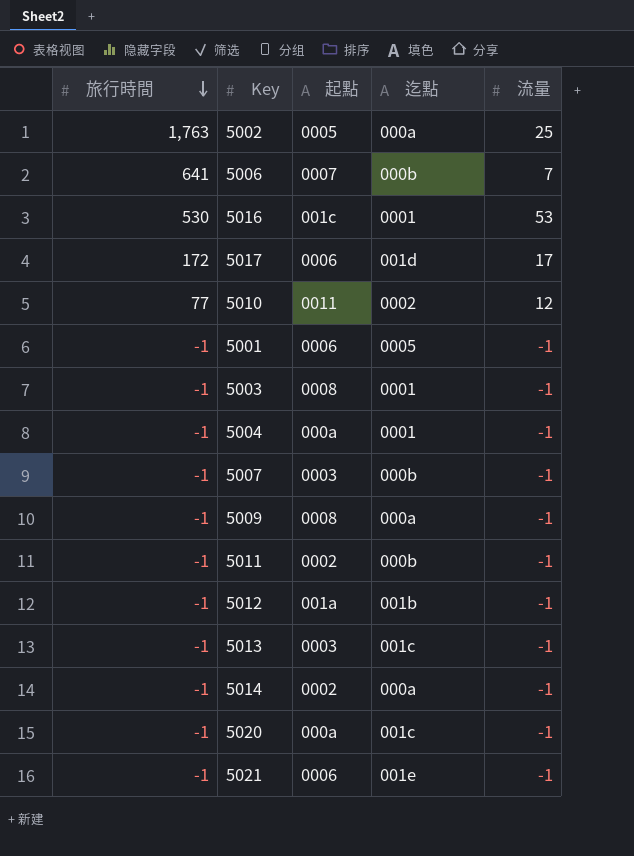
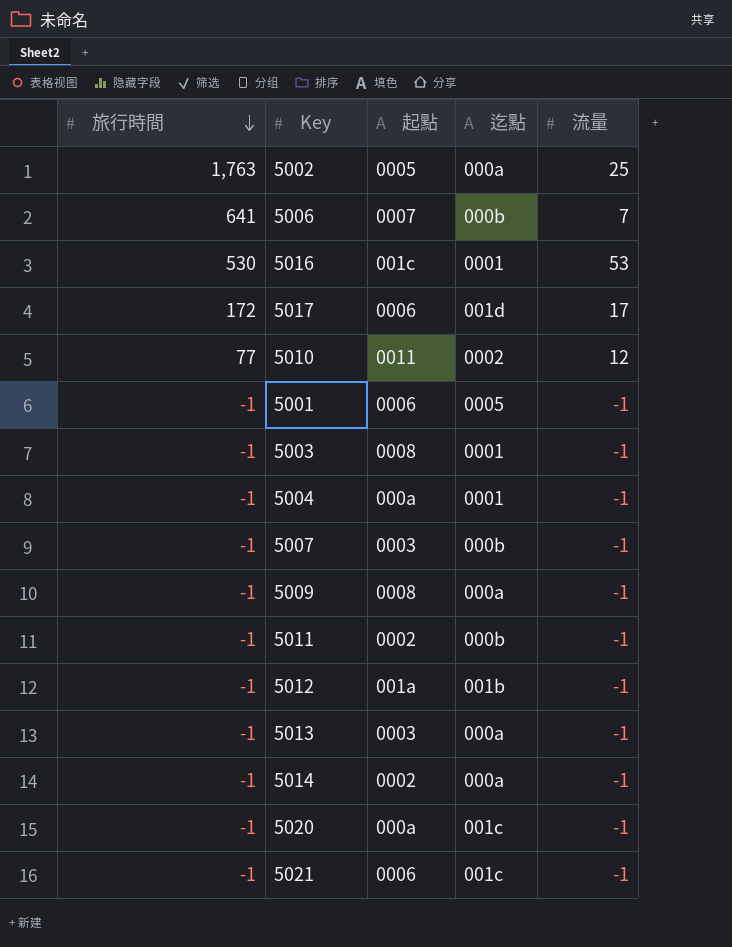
5013 | 迄點: 001c -> 000a
5021 | 迄點: 001e -> 001c

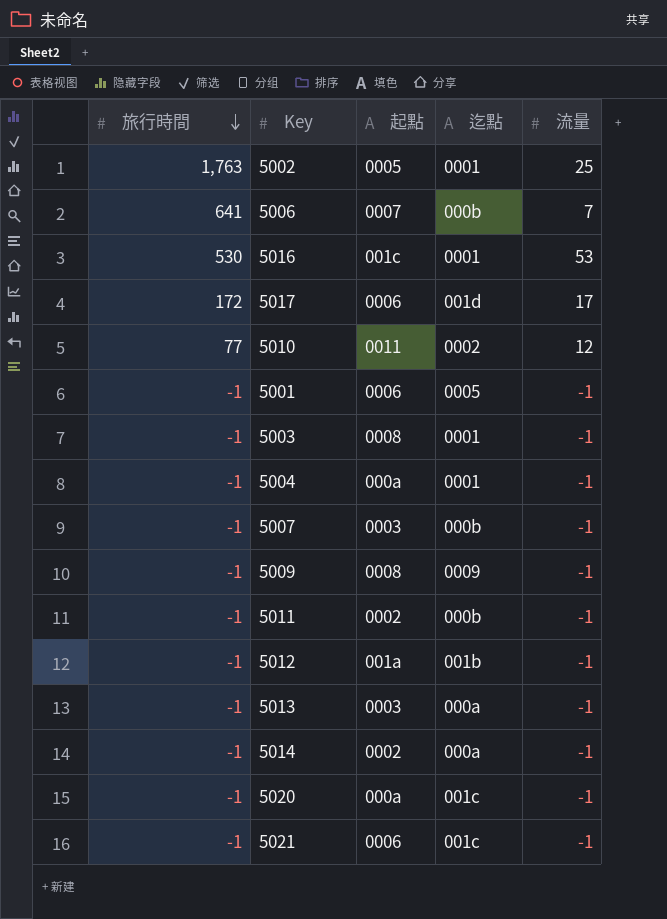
5002 | 迄點: 000a -> 0001
5009 | 迄點: 000a -> 0009

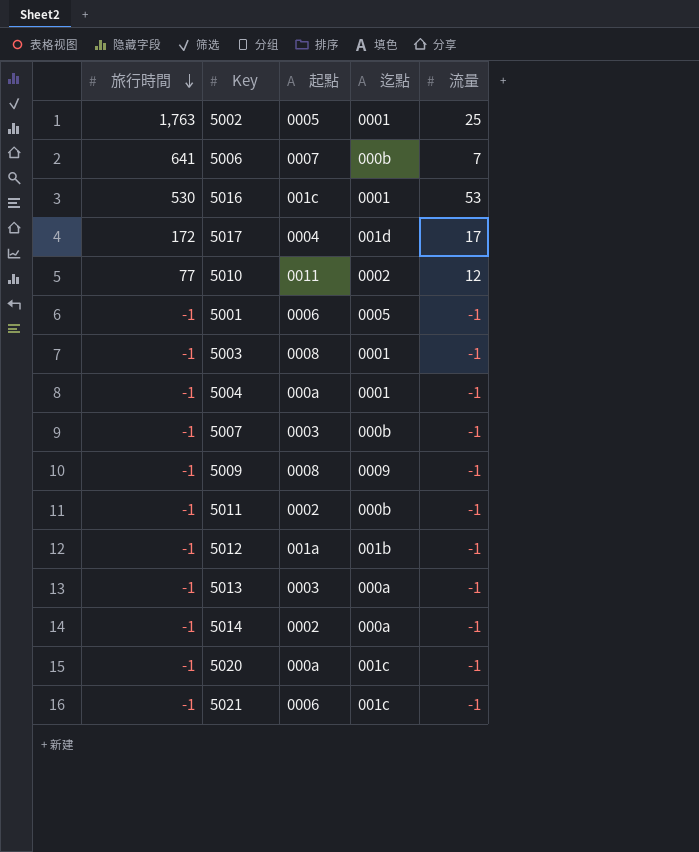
5017 | 起點: 0006 -> 0004

